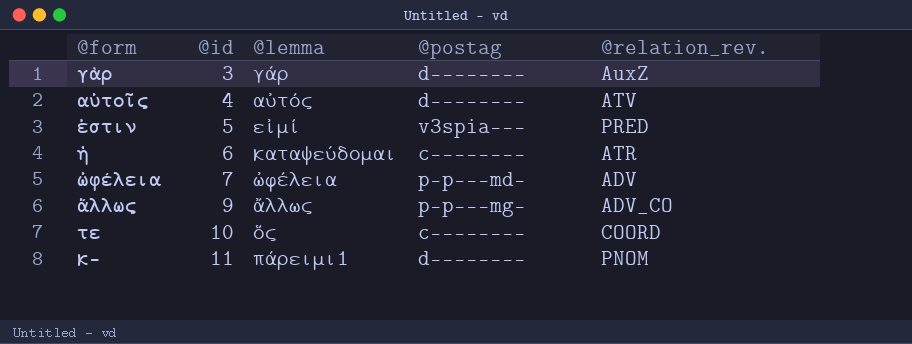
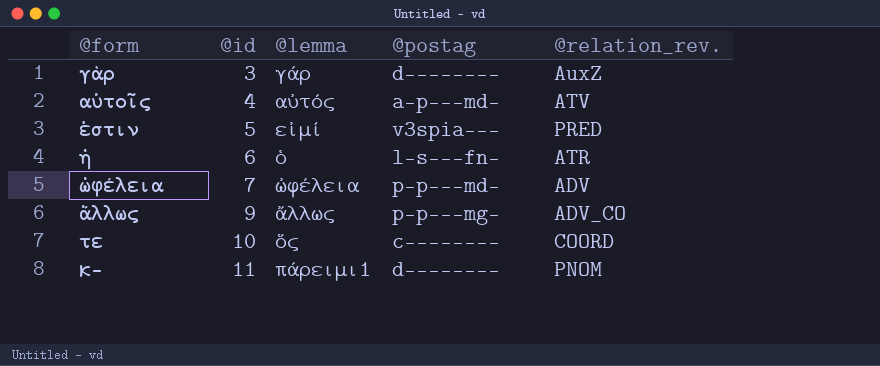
αὐτοῖς | @postag: d-------- -> a-p---md-
ἡ | @lemma: καταψεύδομαι -> ὁ
ἡ | @postag: c-------- -> l-s---fn-

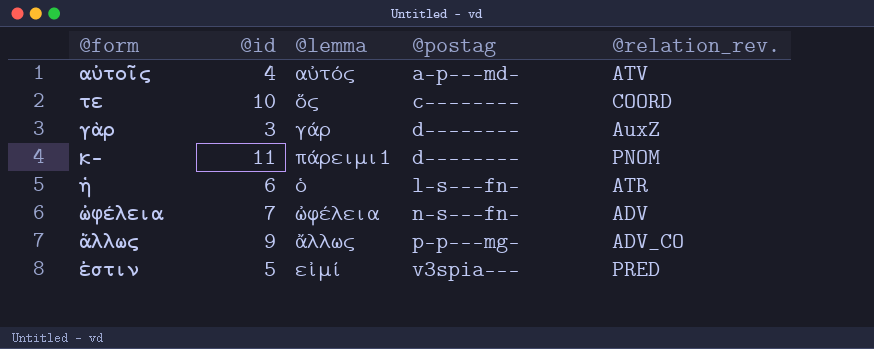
row order: @id ascending -> @postag ascending
ὠφέλεια | @postag: p-p---md- -> n-s---fn-

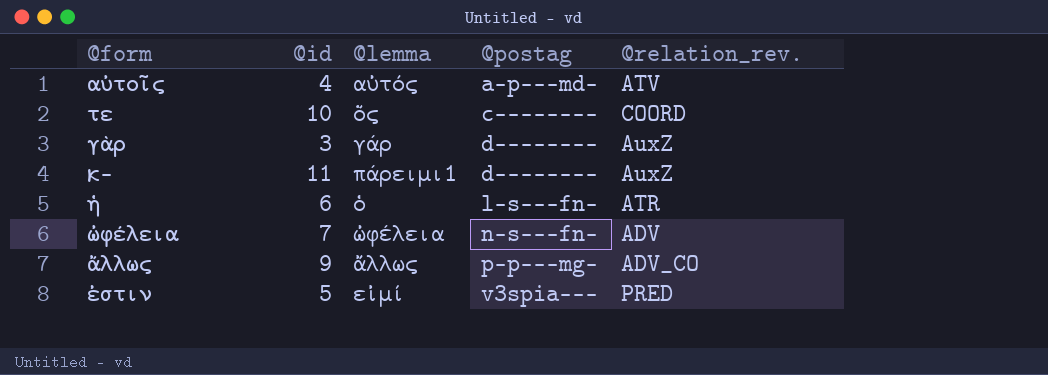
κ- | @relation_rev.: PNOM -> AuxZ

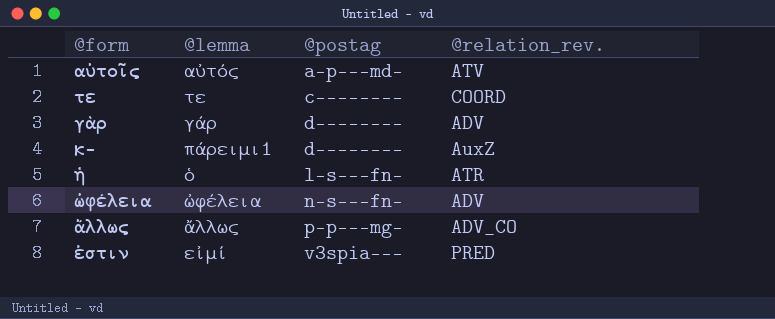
column @id | position: 2 -> none
τε | @lemma: ὅς -> τε
γὰρ | @relation_rev.: AuxZ -> ADV

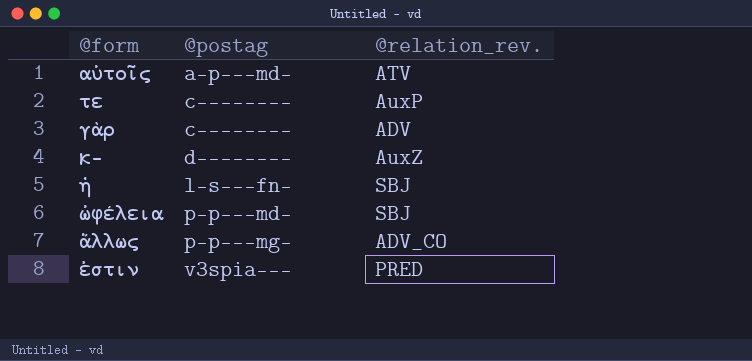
column @lemma | position: 2 -> none
τε | @relation_rev.: COORD -> AuxP
γὰρ | @postag: d-------- -> c--------
ἡ | @relation_rev.: ATR -> SBJ
ὠφέλεια | @postag: n-s---fn- -> p-p---md-
ὠφέλεια | @relation_rev.: ADV -> SBJ

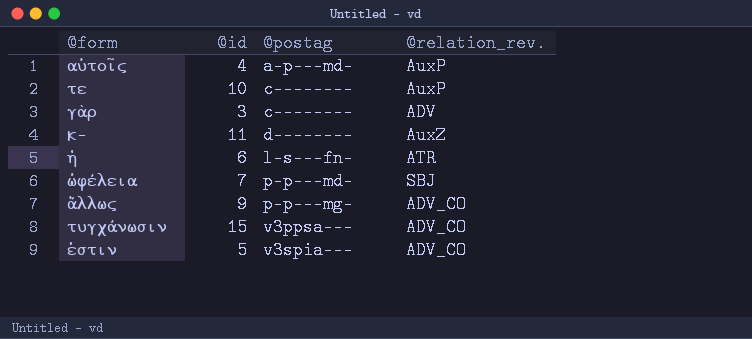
column @id | position: none -> 2
αὐτοῖς | @relation_rev.: ATV -> AuxP
ἡ | @relation_rev.: SBJ -> ATR
row τυγχάνωσιν: none -> 15 | v3ppsa--- | ADV_CO
ἐστιν | @relation_rev.: PRED -> ADV_CO

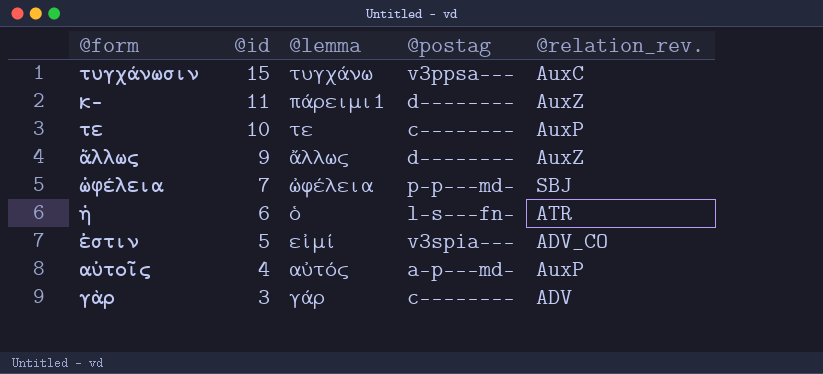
row order: @postag ascending -> @id descending
column @lemma | position: none -> 3
τυγχάνωσιν | @relation_rev.: ADV_CO -> AuxC
ἄλλως | @postag: p-p---mg- -> d--------
ἄλλως | @relation_rev.: ADV_CO -> AuxZ

